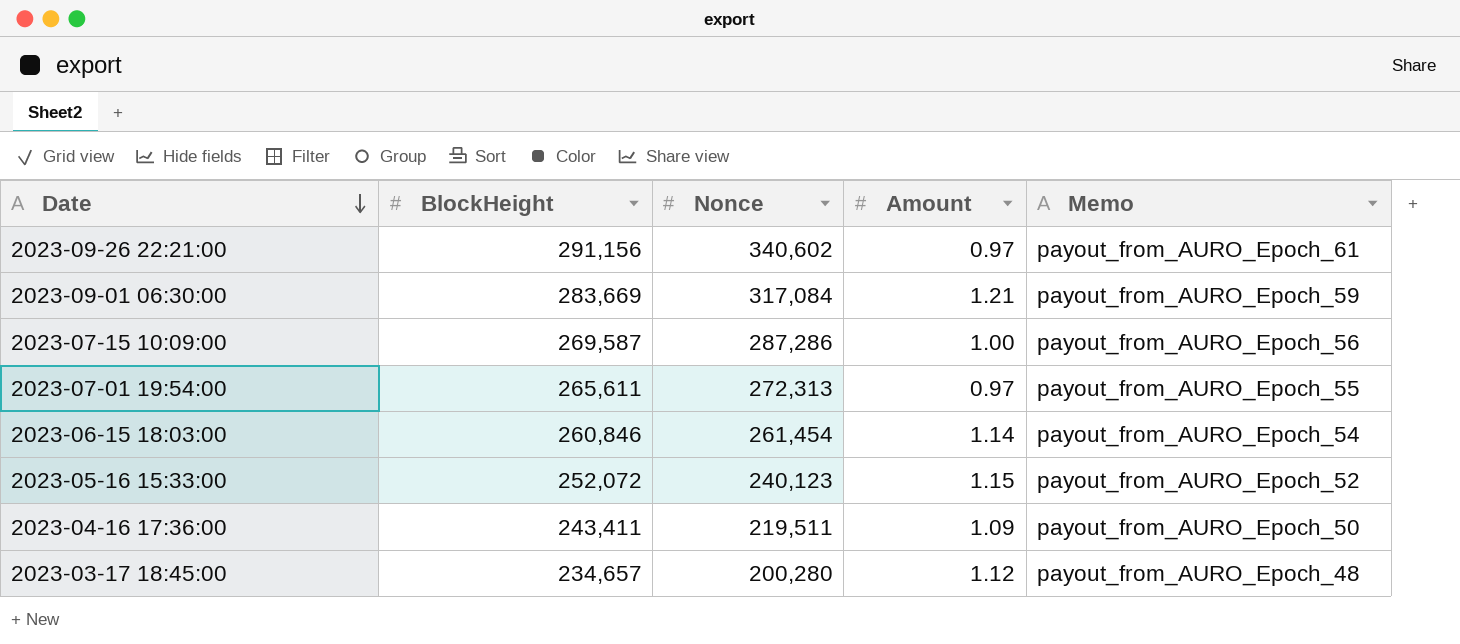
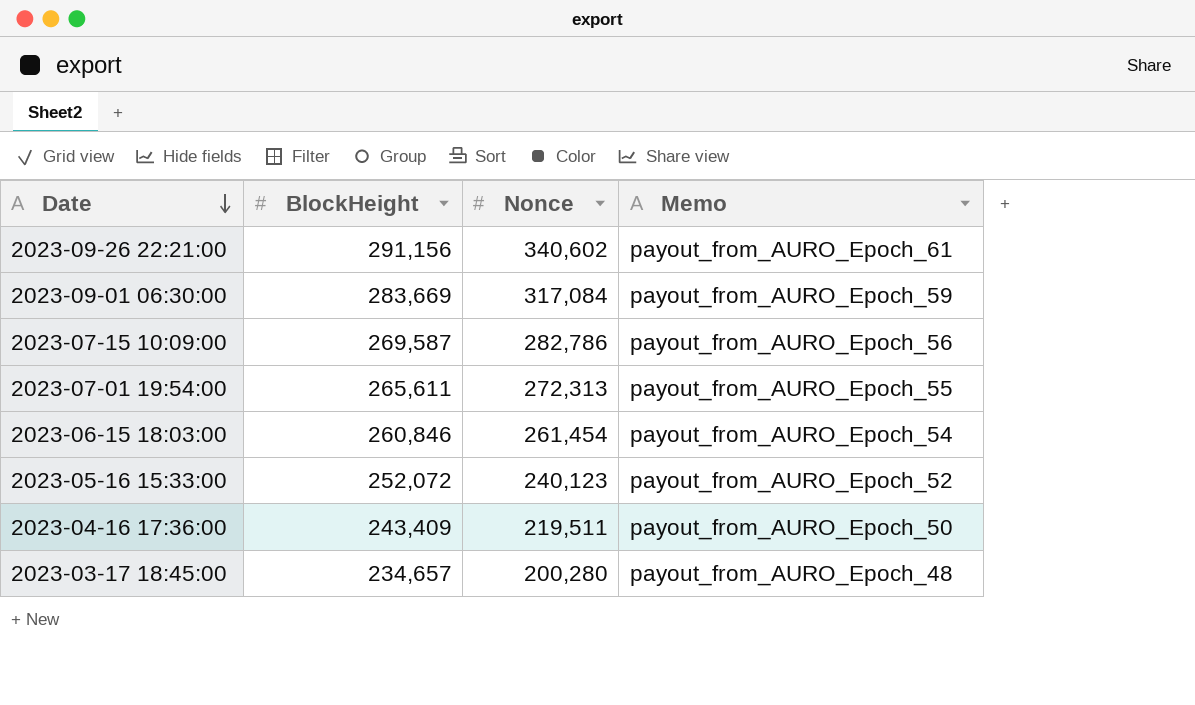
column Amount | position: 4 -> none
2023-07-15 10:09:00 | Nonce: 287,286 -> 282,786
2023-04-16 17:36:00 | BlockHeight: 243,411 -> 243,409

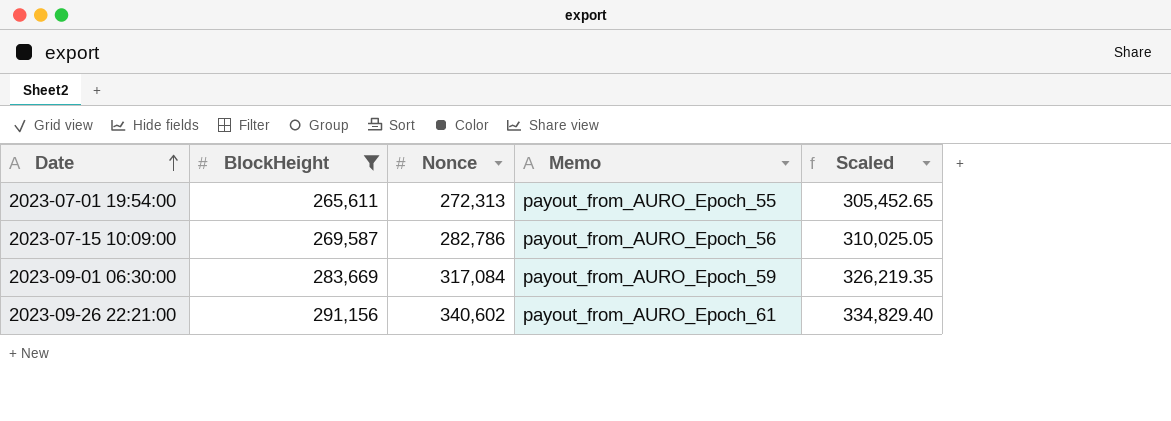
filter: none -> BlockHeight >= 265,611
row order: Date descending -> Date ascending
column Scaled | formula: none -> [BlockHeight] * 1.15

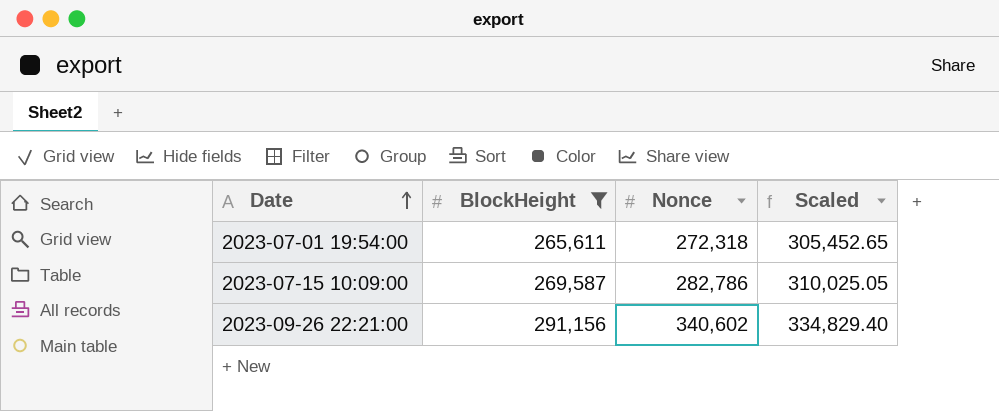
column Memo | position: 4 -> none
row 2023-09-01 06:30:00: 283,669 | 317,084 | payout_from_AURO_Epoch_59 | 326,219.35 -> none
2023-07-01 19:54:00 | Nonce: 272,313 -> 272,318

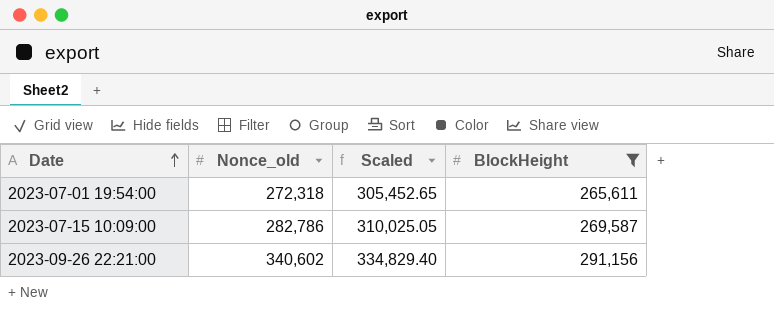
column name: Nonce -> Nonce_old
column BlockHeight | position: 2 -> 4

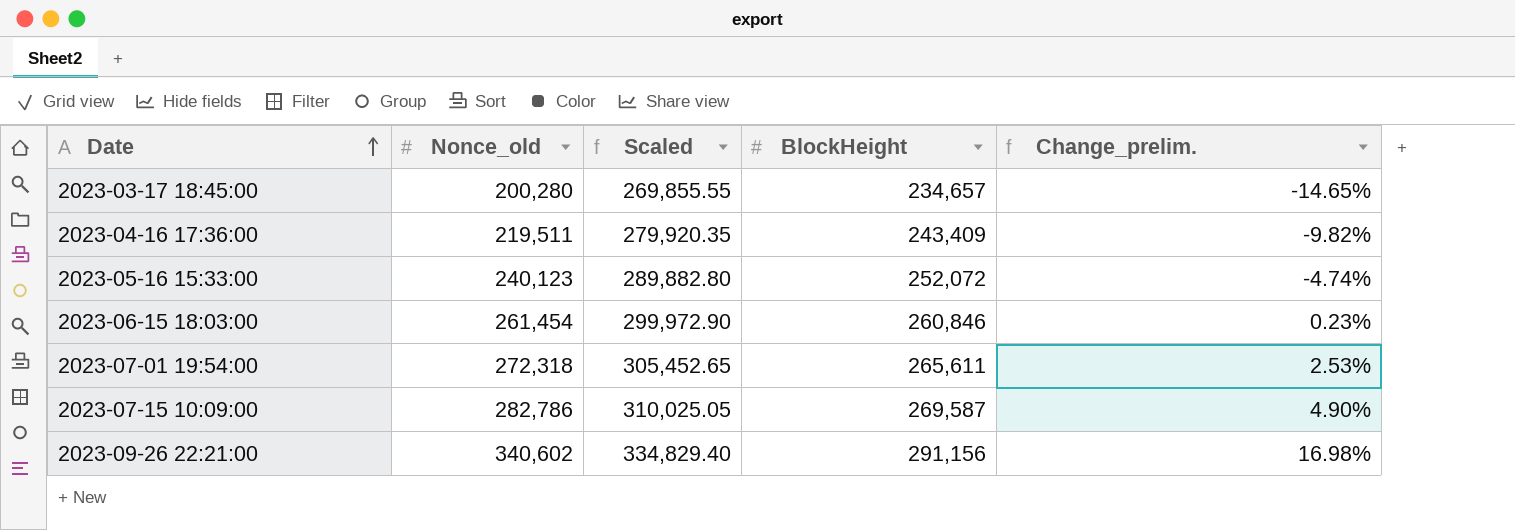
filter: BlockHeight >= 265,611 -> none
column Change_prelim. | formula: none -> ([Nonce_old] - [BlockHeight]) / [BlockHeight]

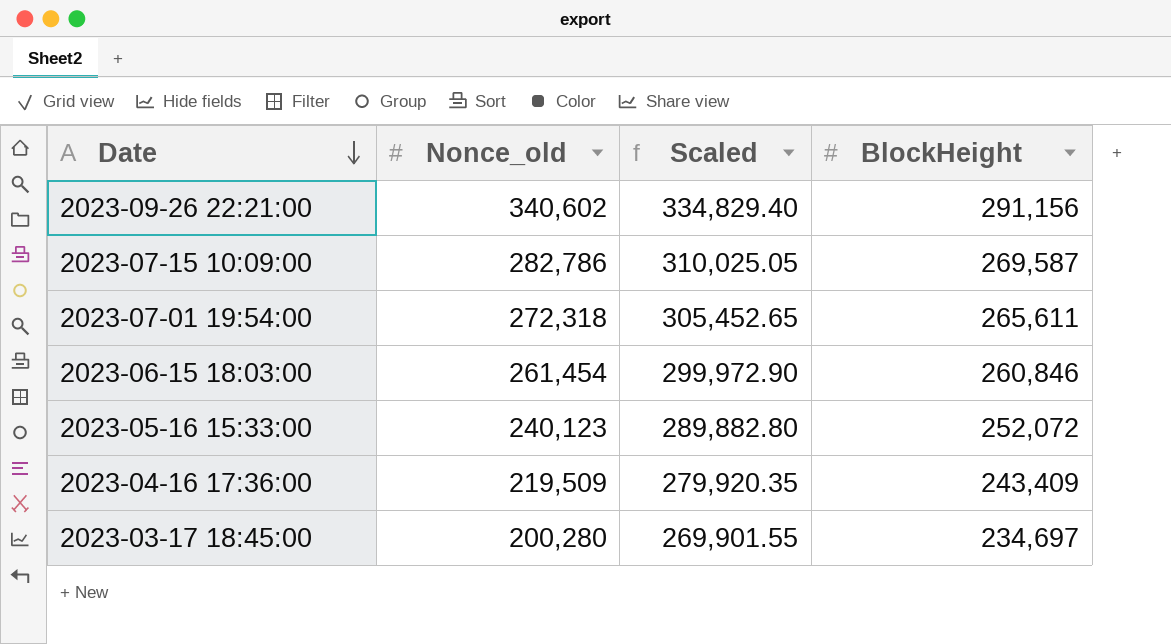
row order: Date ascending -> Date descending
column Change_prelim. | formula: ([Nonce_old] - [BlockHeight]) / [BlockHeight] -> none
2023-04-16 17:36:00 | Nonce_old: 219,511 -> 219,509
2023-03-17 18:45:00 | Scaled: 269,855.55 -> 269,901.55
2023-03-17 18:45:00 | BlockHeight: 234,657 -> 234,697

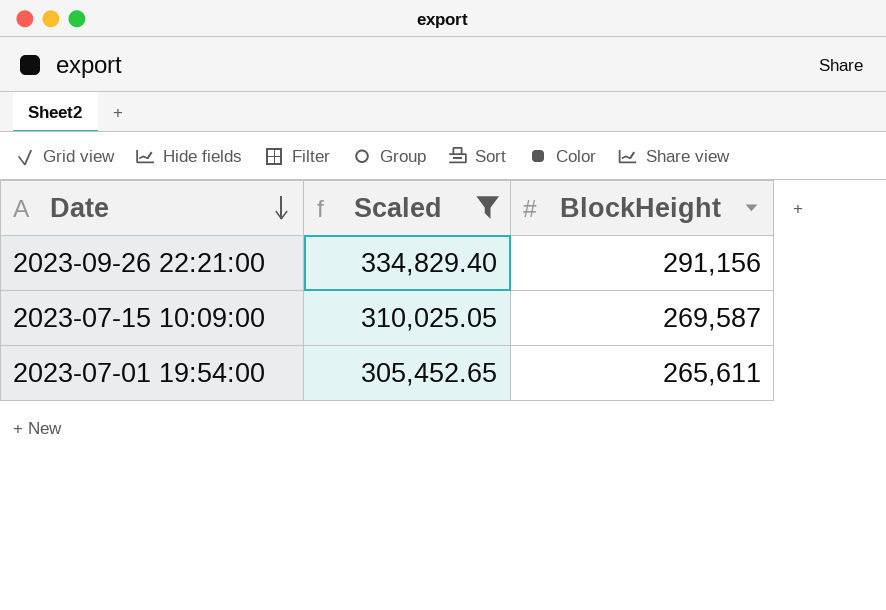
filter: none -> Scaled >= 305,452.65
column Nonce_old | position: 2 -> none

